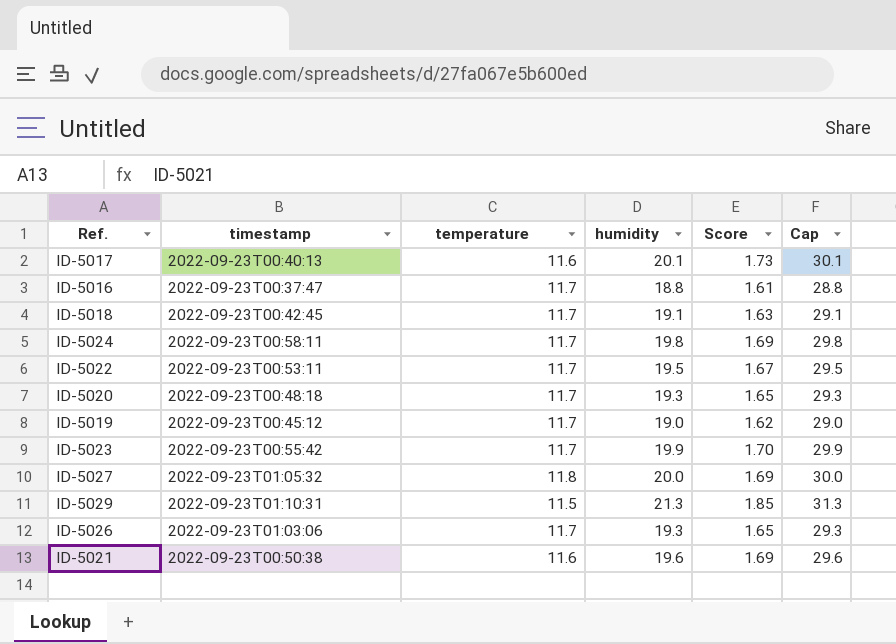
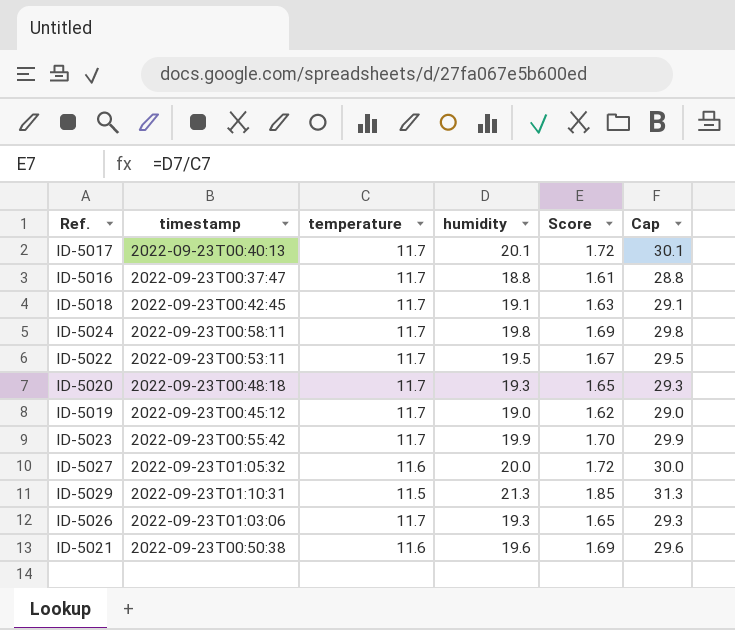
ID-5017 | temperature: 11.6 -> 11.7
ID-5017 | Score: 1.73 -> 1.72
ID-5027 | temperature: 11.8 -> 11.6
ID-5027 | Score: 1.69 -> 1.72

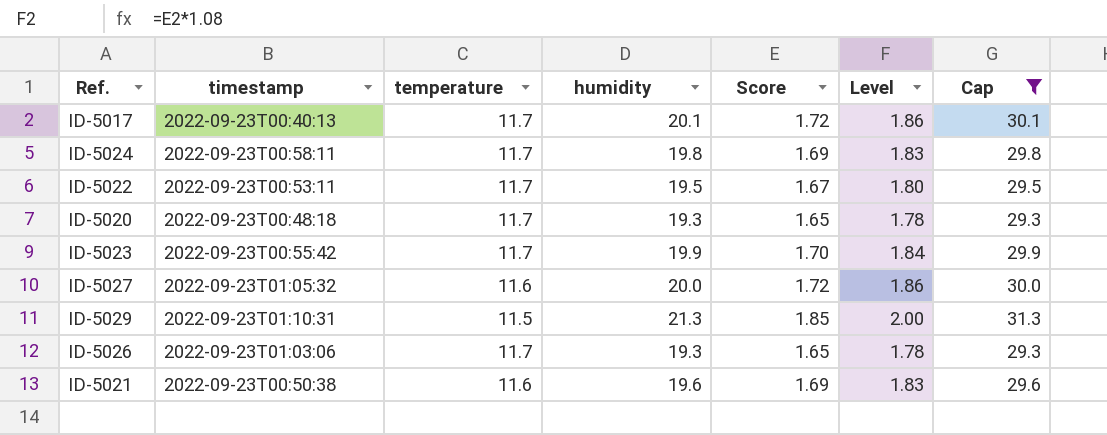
filter: none -> Cap >= 29.3
column Level | formula: none -> [Score] * 1.08

